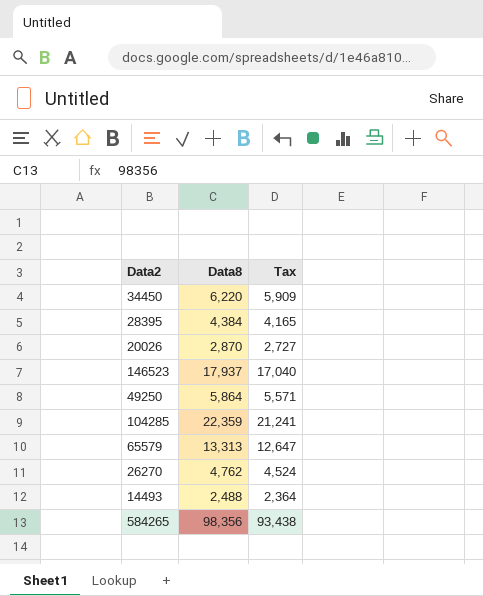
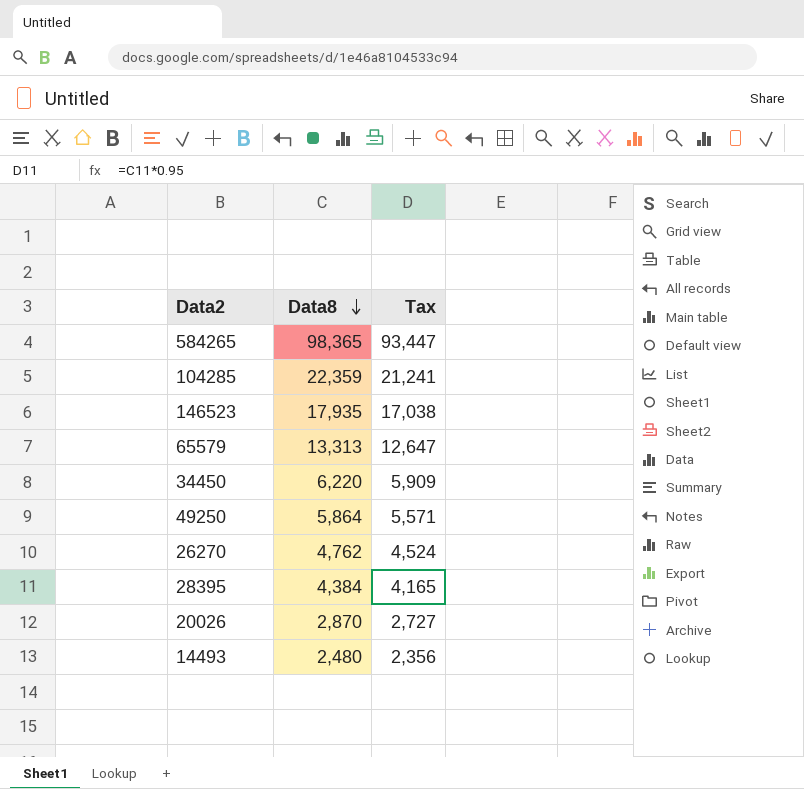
row order: none -> Data8 descending
584265 | Data8: 98,356 -> 98,365
584265 | Tax: 93,438 -> 93,447
146523 | Data8: 17,937 -> 17,935
146523 | Tax: 17,040 -> 17,038
14493 | Data8: 2,488 -> 2,480
14493 | Tax: 2,364 -> 2,356

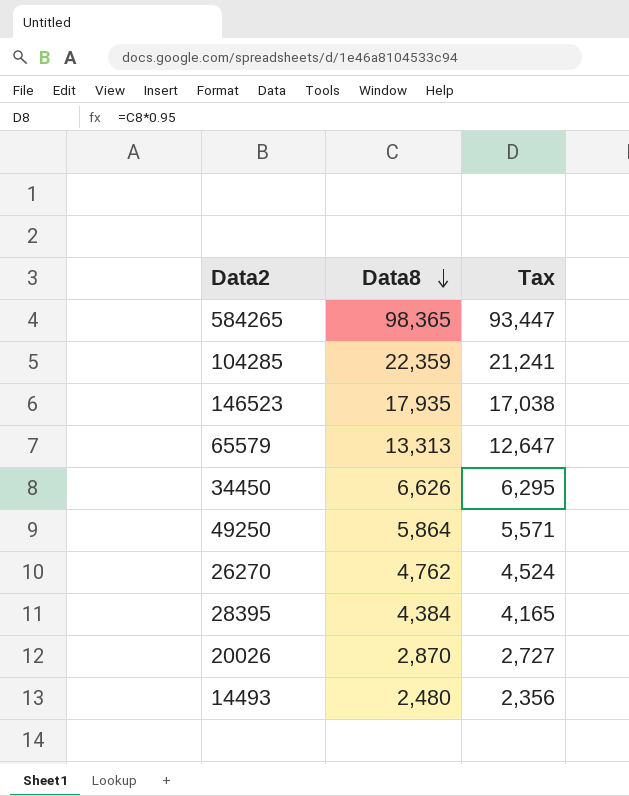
34450 | Data8: 6,220 -> 6,626
34450 | Tax: 5,909 -> 6,295

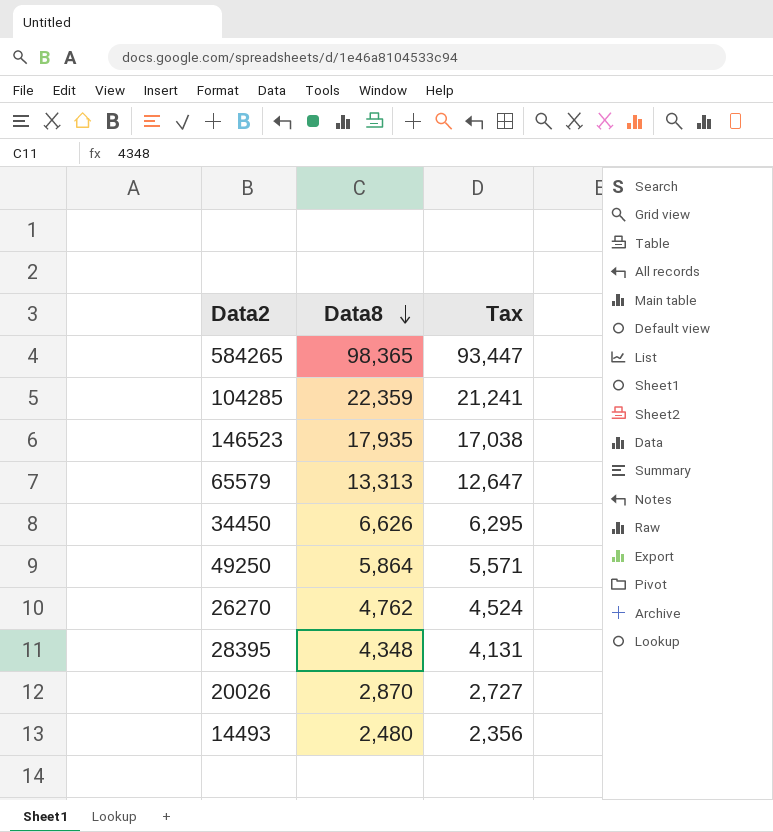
28395 | Data8: 4,384 -> 4,348
28395 | Tax: 4,165 -> 4,131

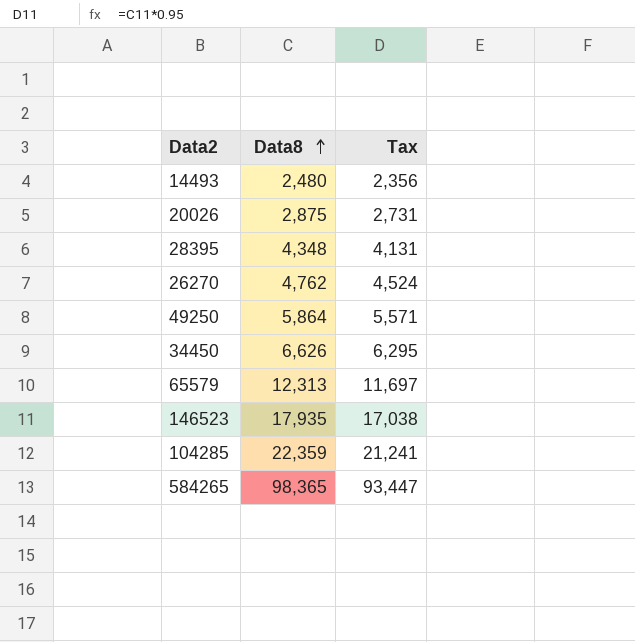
row order: Data8 descending -> Data8 ascending
20026 | Data8: 2,870 -> 2,875
20026 | Tax: 2,727 -> 2,731
65579 | Data8: 13,313 -> 12,313
65579 | Tax: 12,647 -> 11,697

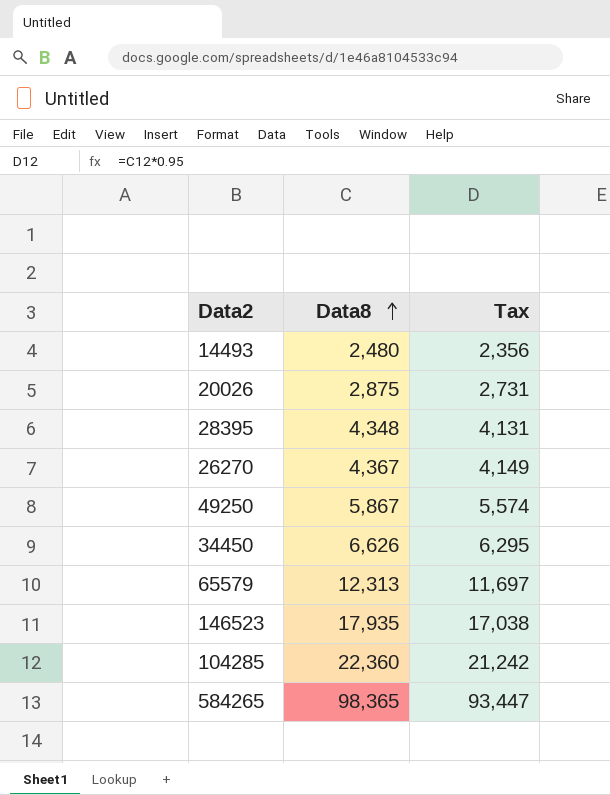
26270 | Data8: 4,762 -> 4,367
26270 | Tax: 4,524 -> 4,149
49250 | Data8: 5,864 -> 5,867
49250 | Tax: 5,571 -> 5,574
104285 | Data8: 22,359 -> 22,360
104285 | Tax: 21,241 -> 21,242

